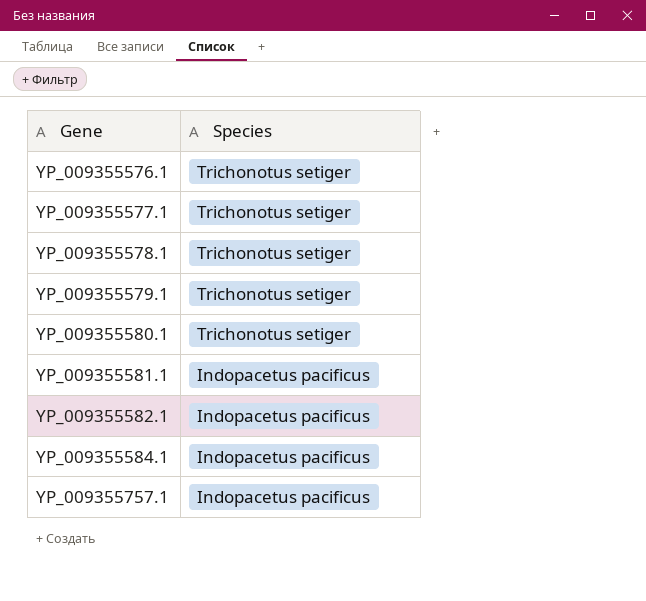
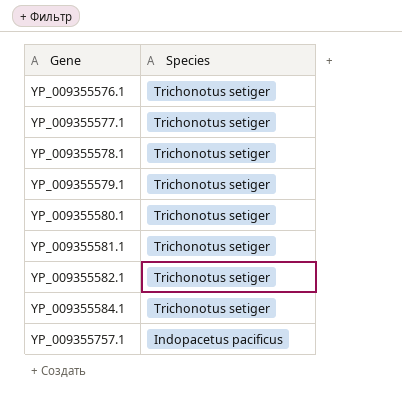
YP_009355581.1 | Species: Indopacetus pacificus -> Trichonotus setiger
YP_009355582.1 | Species: Indopacetus pacificus -> Trichonotus setiger
YP_009355584.1 | Species: Indopacetus pacificus -> Trichonotus setiger

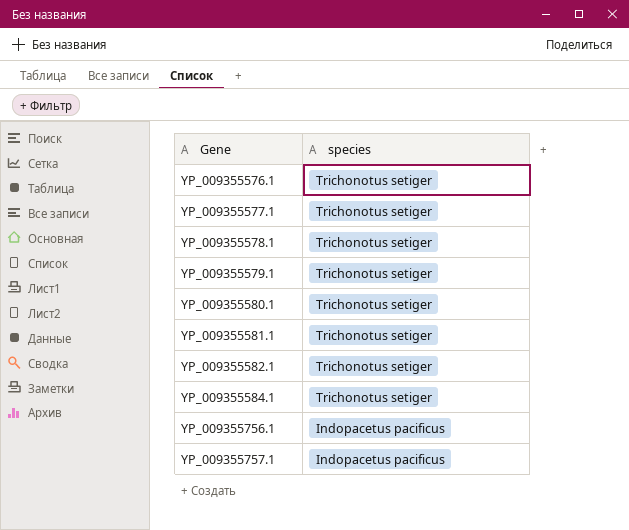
column name: Species -> species
row YP_009355756.1: none -> Indopacetus pacificus

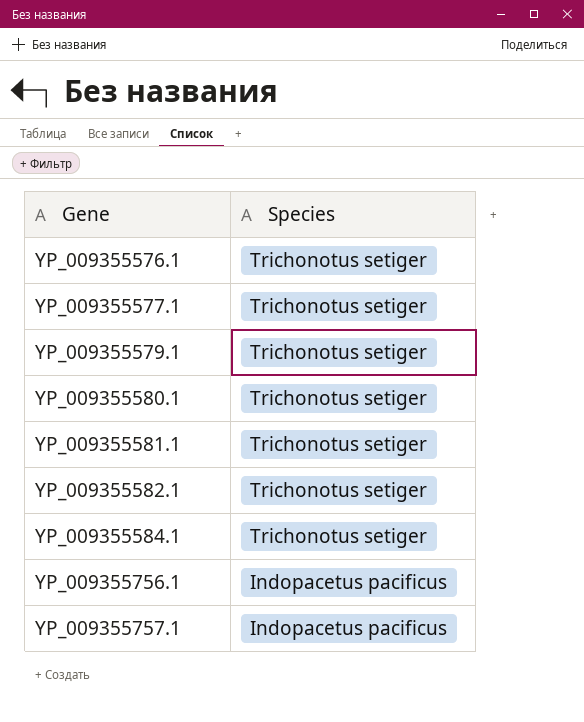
column name: species -> Species
row YP_009355578.1: Trichonotus setiger -> none

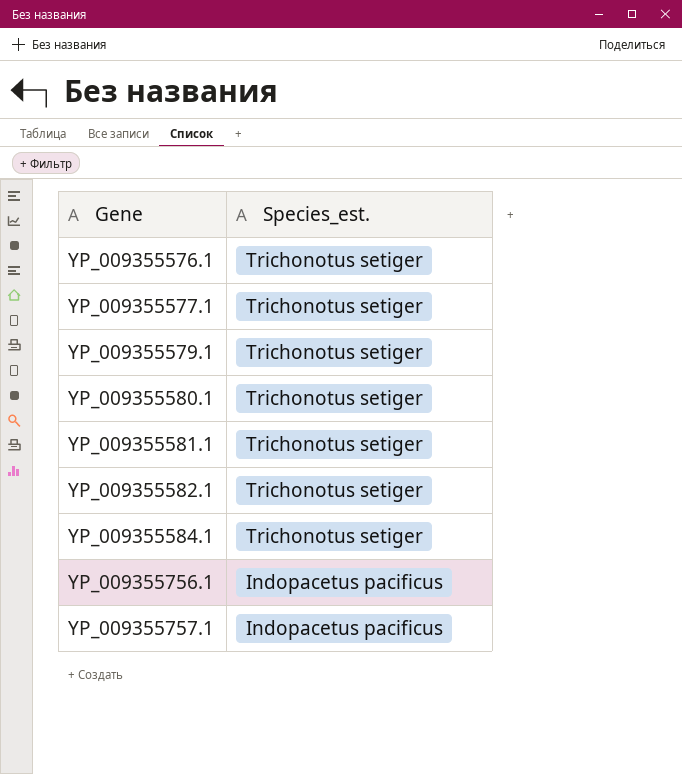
column name: Species -> Species_est.

